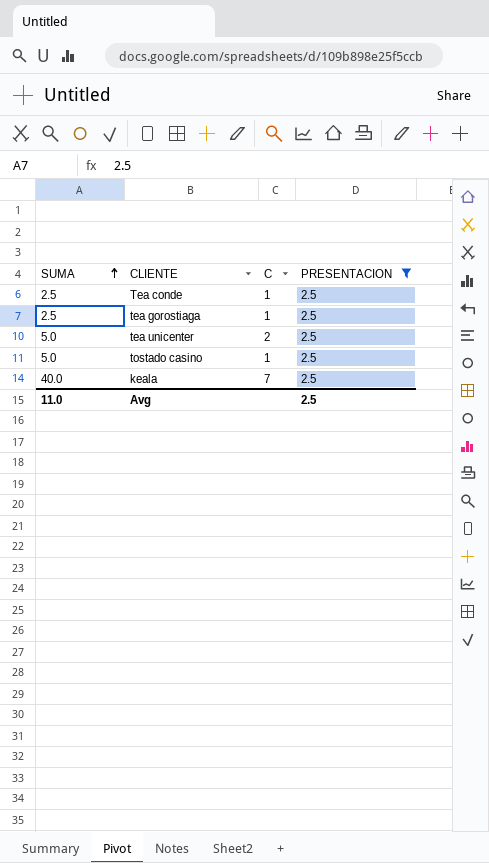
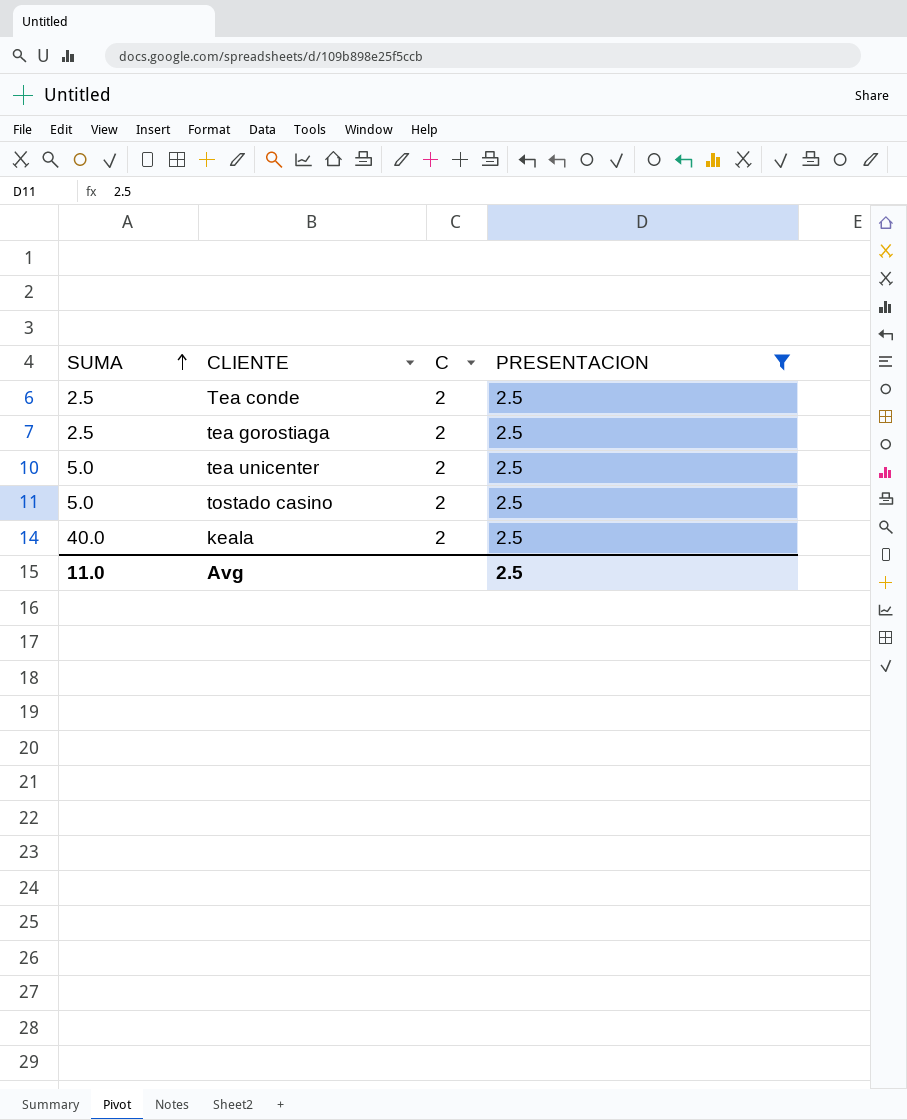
Tea conde | C: 1 -> 2
tea gorostiaga | C: 1 -> 2
tostado casino | C: 1 -> 2
keala | C: 7 -> 2

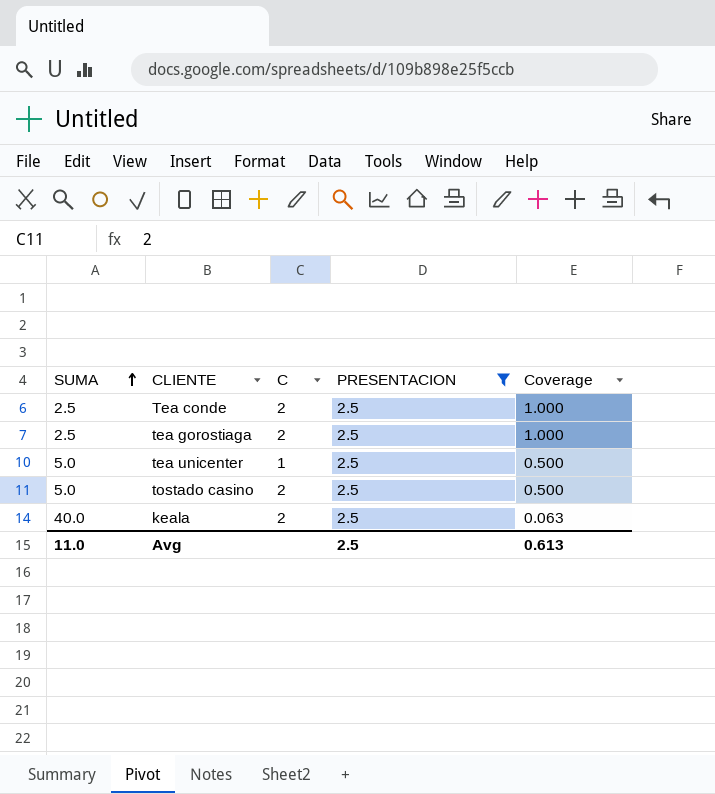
column Coverage | formula: none -> [PRESENTACION] / [SUMA]
tea unicenter | C: 2 -> 1

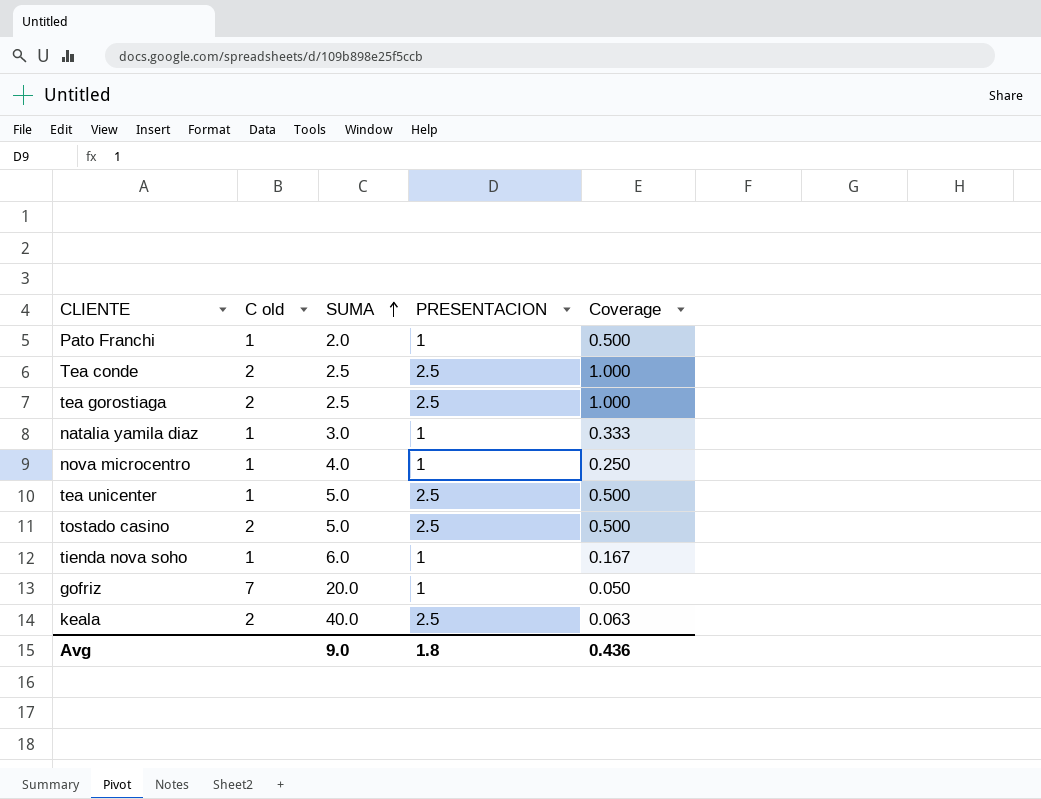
filter: PRESENTACION = 2.5 -> none
column name: C -> C old
column SUMA | position: 1 -> 3
Avg | SUMA: 11.0 -> 9.0
Avg | PRESENTACION: 2.5 -> 1.8
Avg | Coverage: 0.613 -> 0.436

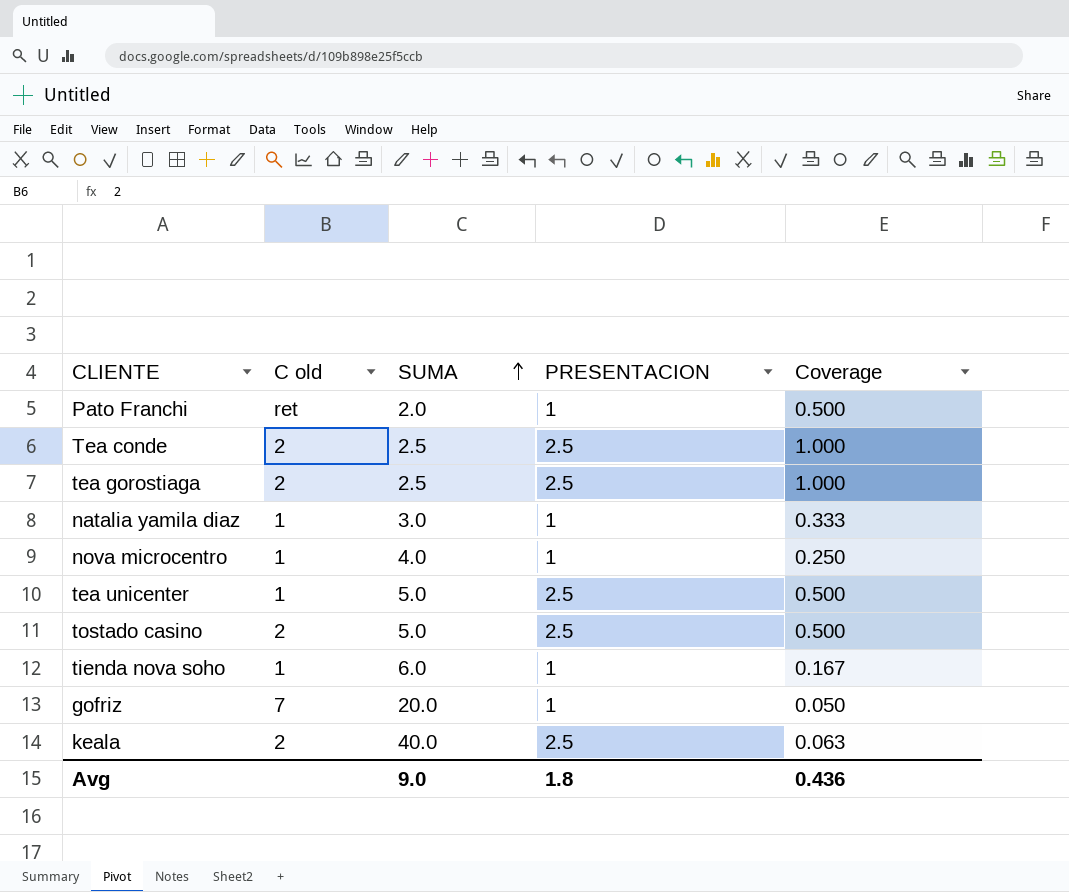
Pato Franchi | C old: 1 -> ret

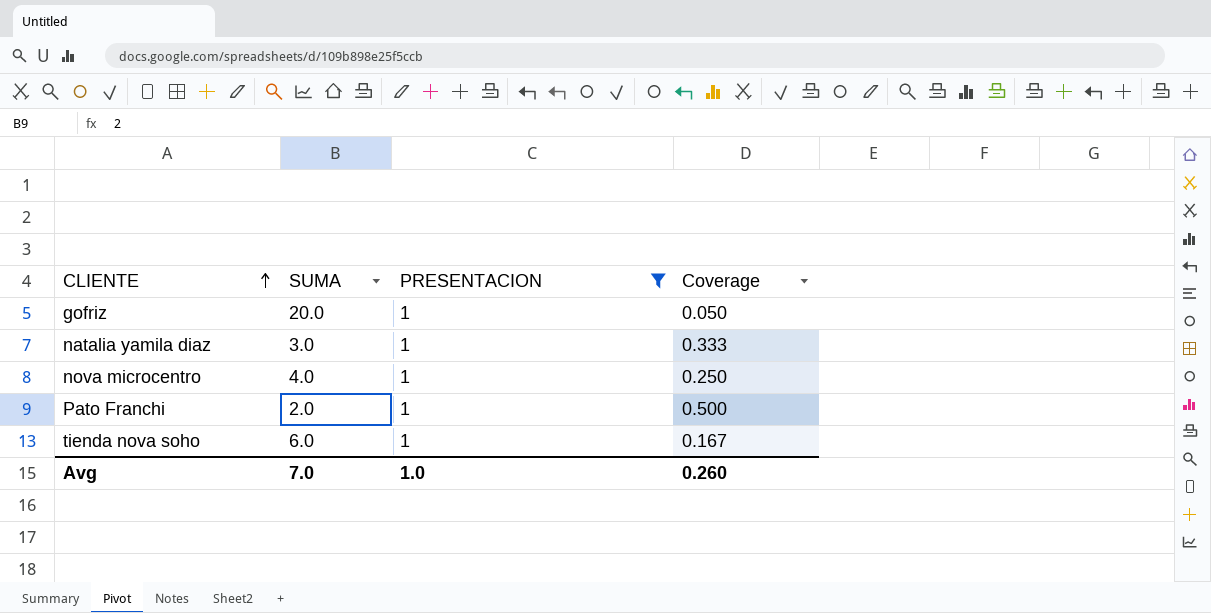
filter: none -> PRESENTACION = 1
row order: SUMA ascending -> CLIENTE ascending
column C old | position: 2 -> none
Avg | SUMA: 9.0 -> 7.0
Avg | PRESENTACION: 1.8 -> 1.0
Avg | Coverage: 0.436 -> 0.260

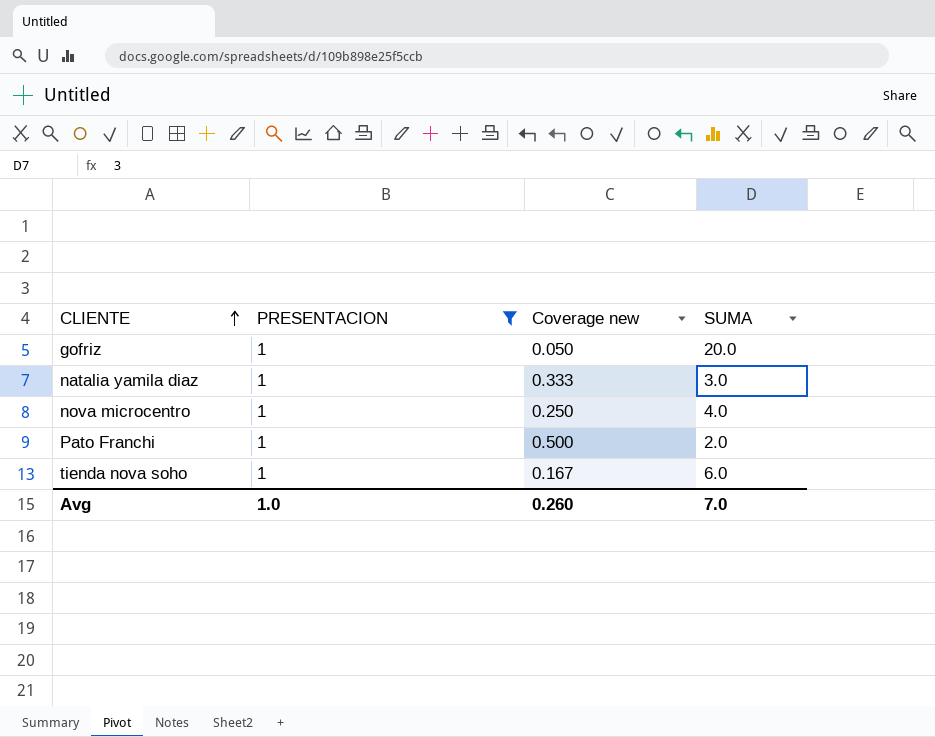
column name: Coverage -> Coverage new
column SUMA | position: 2 -> 4

